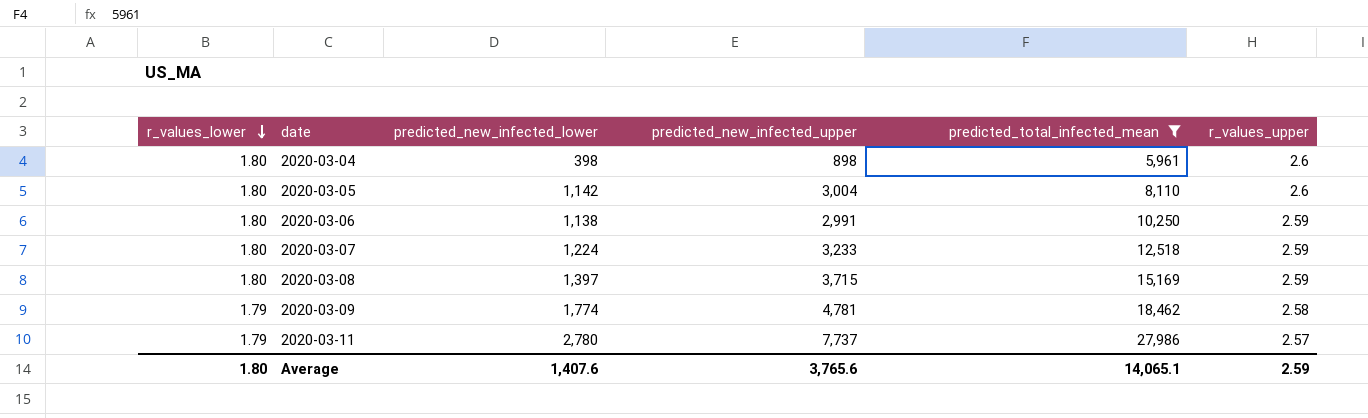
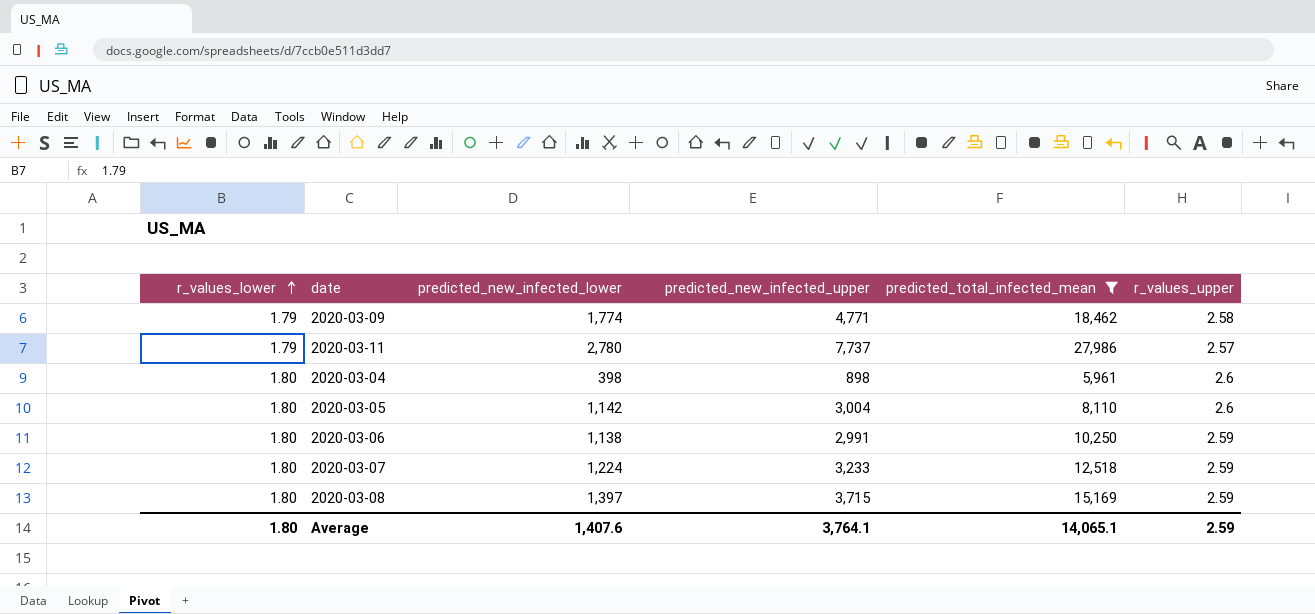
row order: r_values_lower descending -> r_values_lower ascending
2020-03-09 | predicted_new_infected_upper: 4,781 -> 4,771
Average | predicted_new_infected_upper: 3,765.6 -> 3,764.1

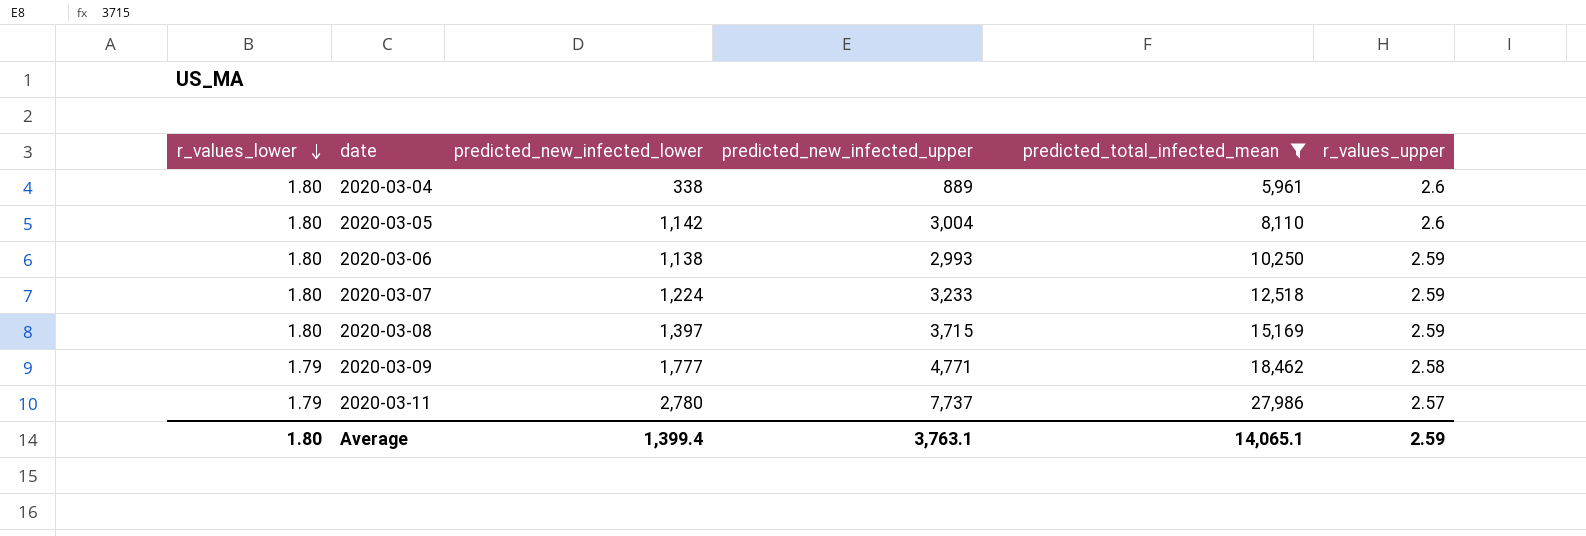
row order: r_values_lower ascending -> r_values_lower descending
2020-03-04 | predicted_new_infected_lower: 398 -> 338
2020-03-04 | predicted_new_infected_upper: 898 -> 889
2020-03-06 | predicted_new_infected_upper: 2,991 -> 2,993
2020-03-09 | predicted_new_infected_lower: 1,774 -> 1,777
Average | predicted_new_infected_lower: 1,407.6 -> 1,399.4
Average | predicted_new_infected_upper: 3,764.1 -> 3,763.1

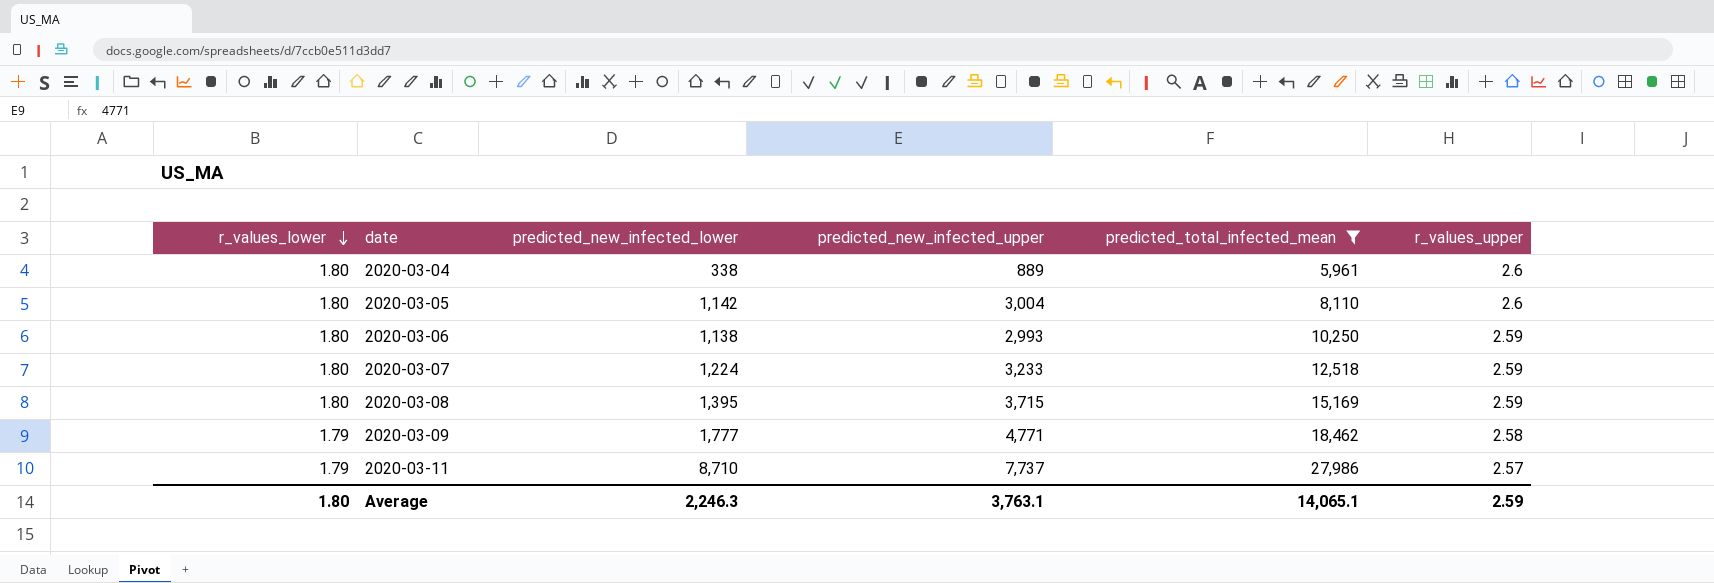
2020-03-08 | predicted_new_infected_lower: 1,397 -> 1,395
2020-03-11 | predicted_new_infected_lower: 2,780 -> 8,710
Average | predicted_new_infected_lower: 1,399.4 -> 2,246.3

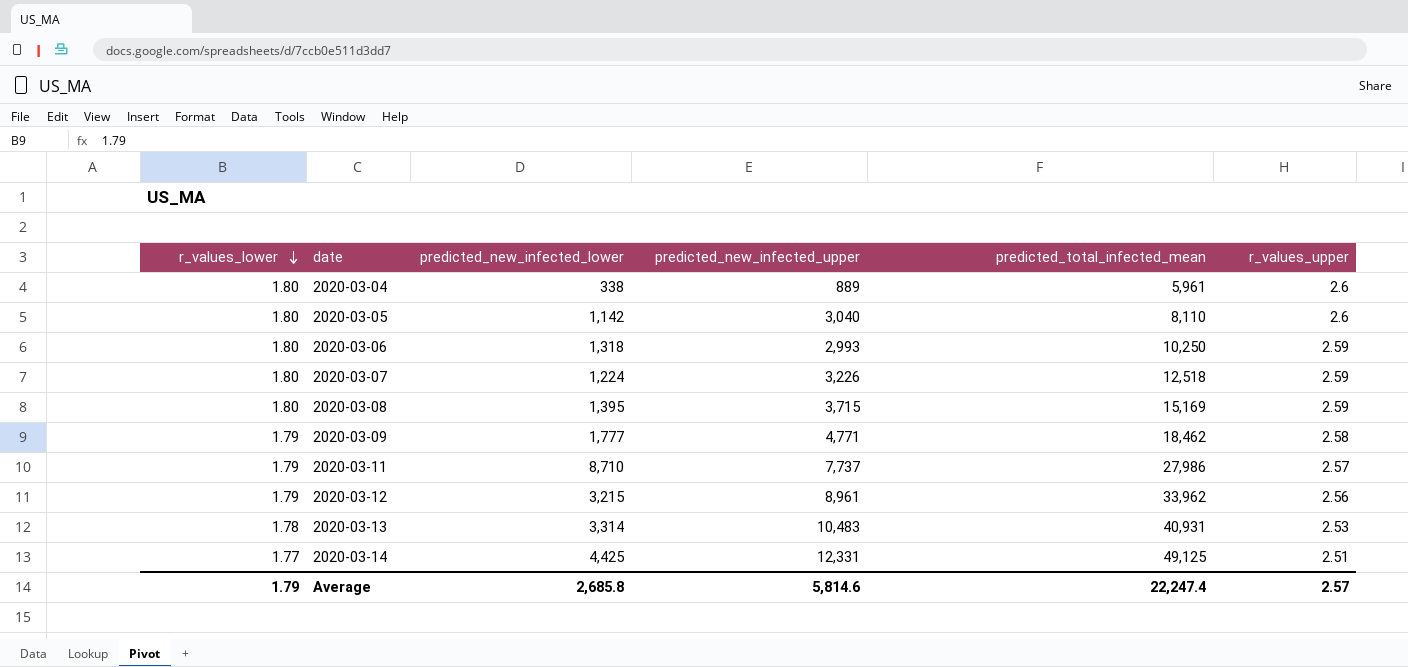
filter: predicted_total_infected_mean <= 27,986 -> none
2020-03-05 | predicted_new_infected_upper: 3,004 -> 3,040
2020-03-06 | predicted_new_infected_lower: 1,138 -> 1,318
2020-03-07 | predicted_new_infected_upper: 3,233 -> 3,226
Average | r_values_lower: 1.80 -> 1.79
Average | predicted_new_infected_lower: 2,246.3 -> 2,685.8
Average | predicted_new_infected_upper: 3,763.1 -> 5,814.6
Average | predicted_total_infected_mean: 14,065.1 -> 22,247.4
Average | r_values_upper: 2.59 -> 2.57

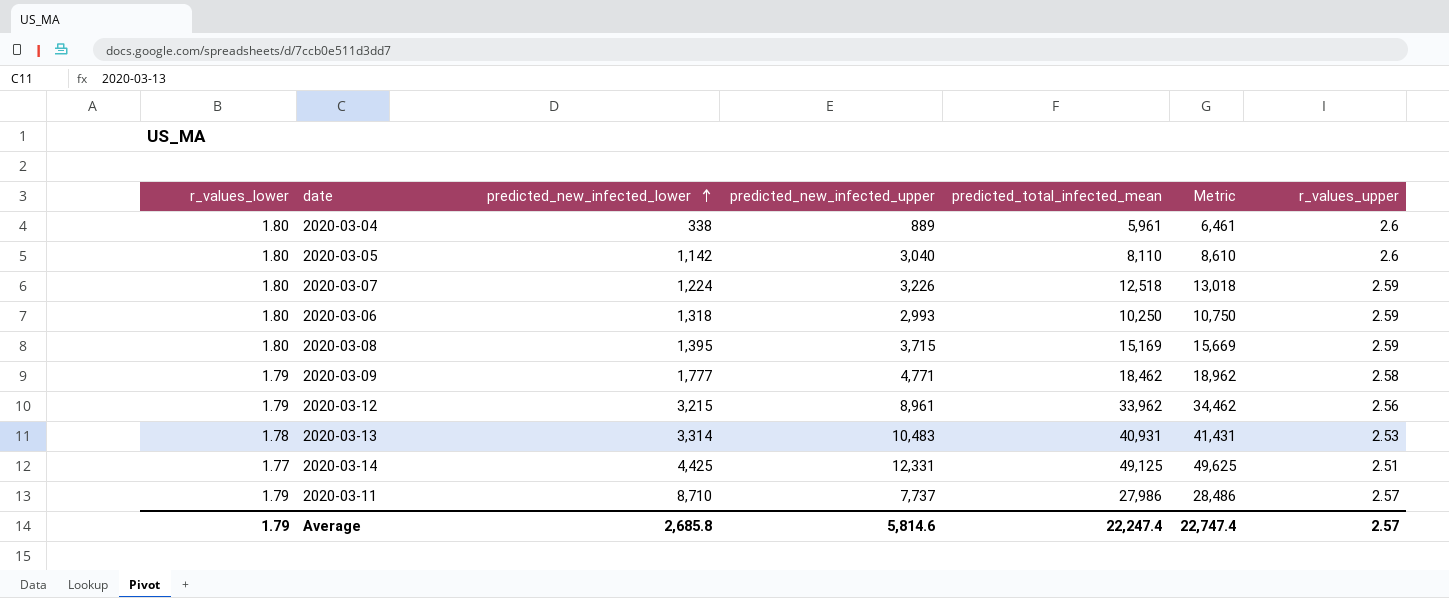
row order: r_values_lower descending -> predicted_new_infected_lower ascending
column Metric | formula: none -> [predicted_total_infected_mean] + 500

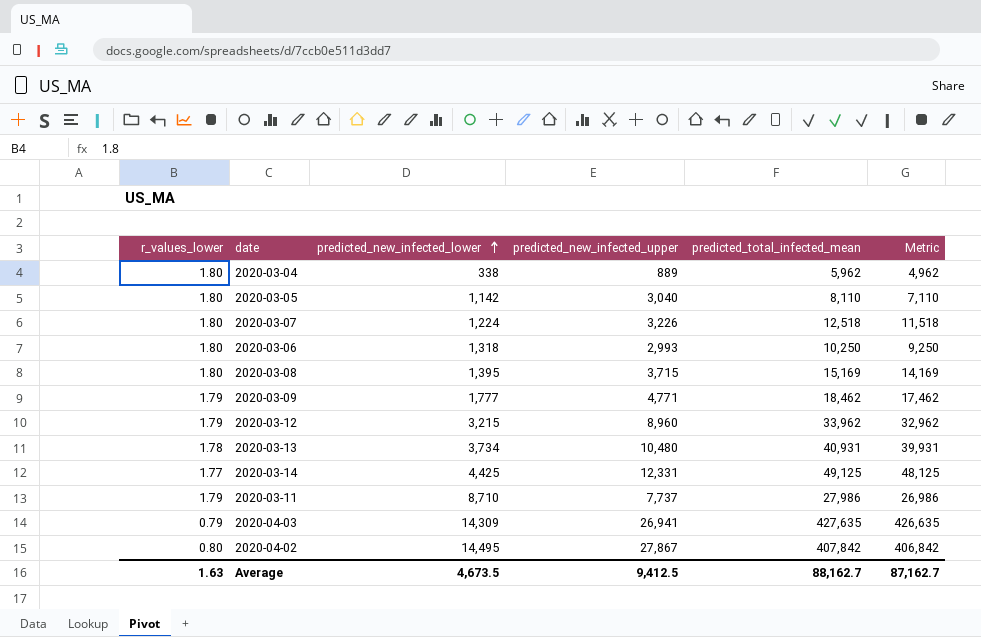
column r_values_upper | position: 7 -> none
column Metric | formula: [predicted_total_infected_mean] + 500 -> [predicted_total_infected_mean] - 1000
2020-03-04 | predicted_total_infected_mean: 5,961 -> 5,962
2020-03-12 | predicted_new_infected_upper: 8,961 -> 8,960
2020-03-13 | predicted_new_infected_lower: 3,314 -> 3,734
2020-03-13 | predicted_new_infected_upper: 10,483 -> 10,480
row 2020-04-03: none -> 0.79 | 14,309 | 26,941 | 427,635 | 426,635
row 2020-04-02: none -> 0.80 | 14,495 | 27,867 | 407,842 | 406,842
Average | r_values_lower: 1.79 -> 1.63
Average | predicted_new_infected_lower: 2,685.8 -> 4,673.5
Average | predicted_new_infected_upper: 5,814.6 -> 9,412.5
Average | predicted_total_infected_mean: 22,247.4 -> 88,162.7
Average | Metric: 22,747.4 -> 87,162.7

